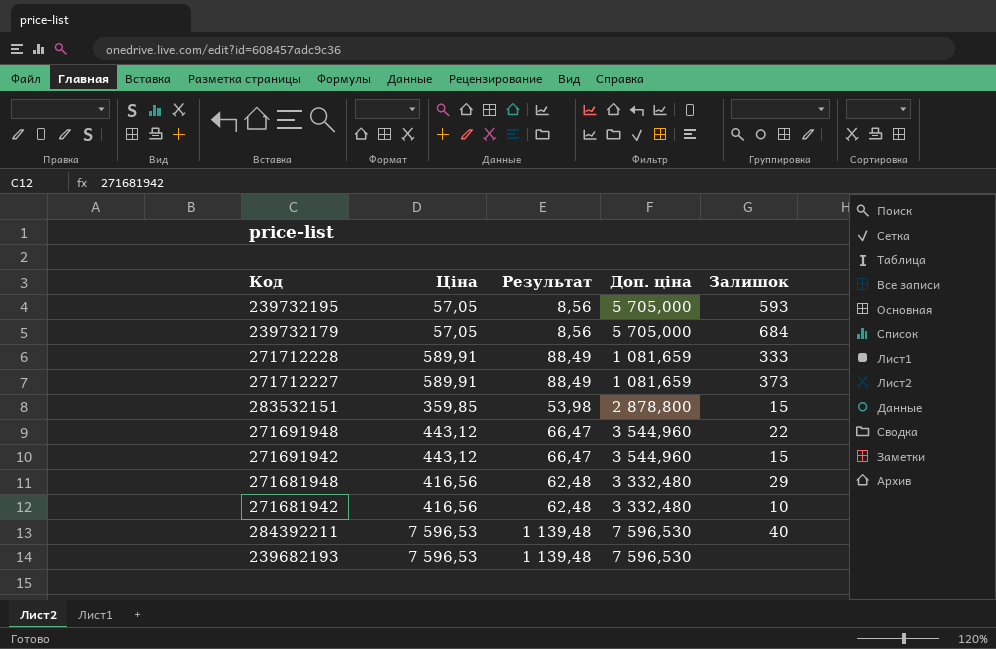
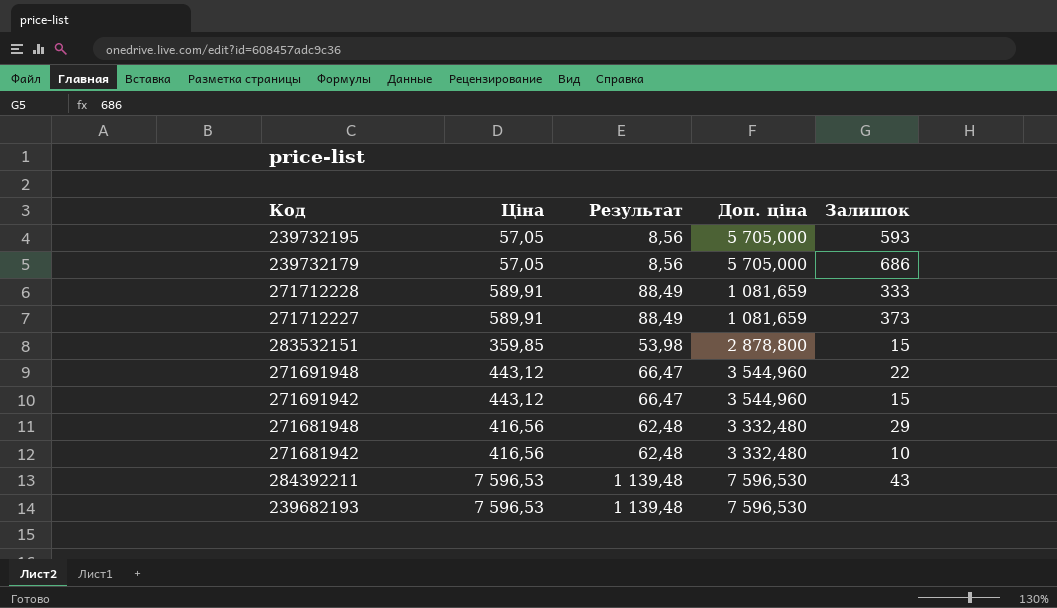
239732179 | Залишок: 684 -> 686
284392211 | Залишок: 40 -> 43

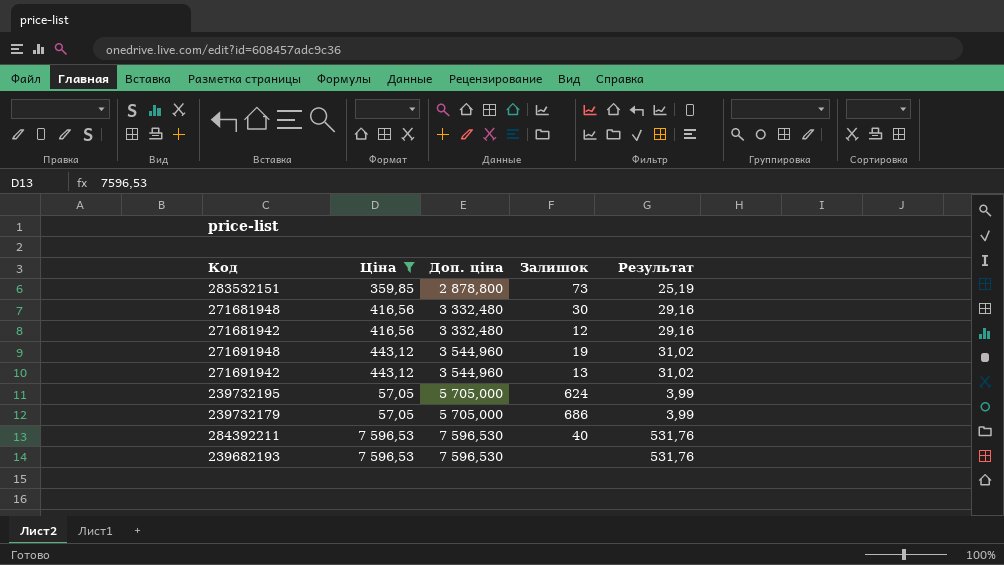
filter: none -> Ціна != 589,91
row order: none -> Доп. ціна ascending
column Результат | formula: [Ціна] * 0,15 -> [Ціна] * 0,07
column Результат | position: 3 -> 5
283532151 | Залишок: 15 -> 73
271681948 | Залишок: 29 -> 30
271681942 | Залишок: 10 -> 12
271691948 | Залишок: 22 -> 19
271691942 | Залишок: 15 -> 13
239732195 | Залишок: 593 -> 624
284392211 | Залишок: 43 -> 40

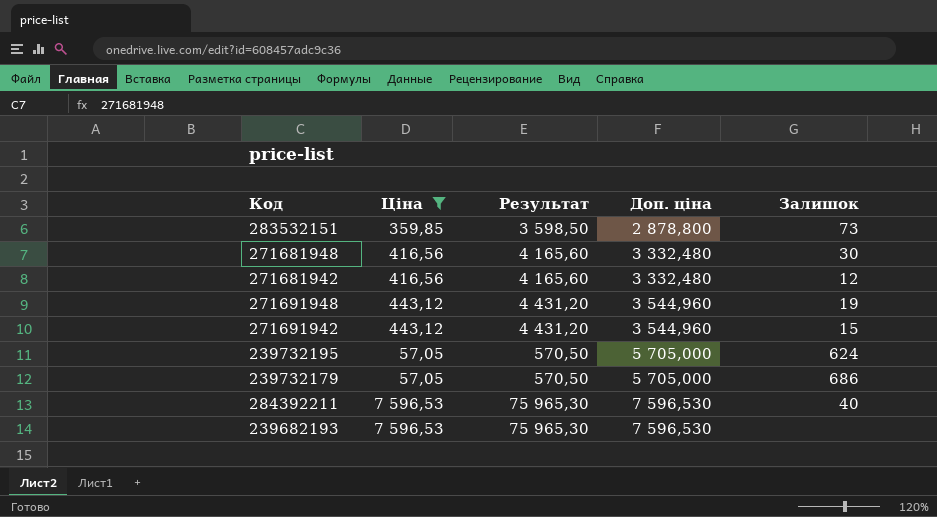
column Результат | formula: [Ціна] * 0,07 -> [Ціна] * 10
column Результат | position: 5 -> 3
271691942 | Залишок: 13 -> 15

